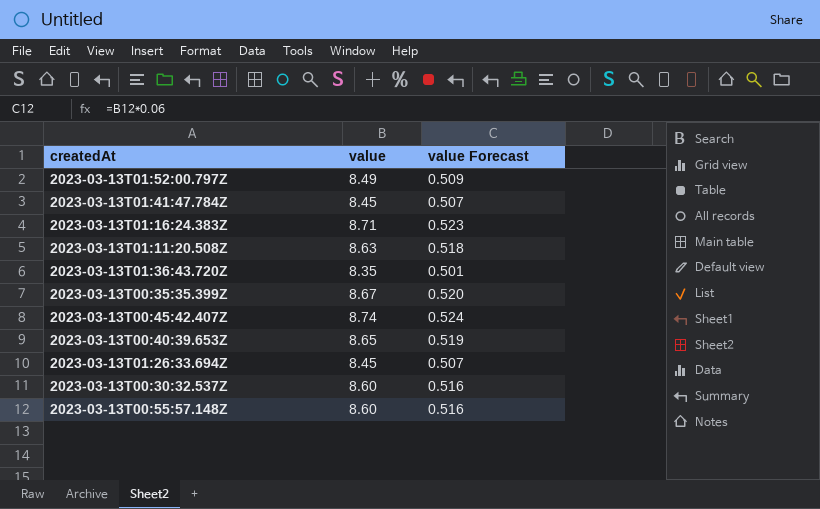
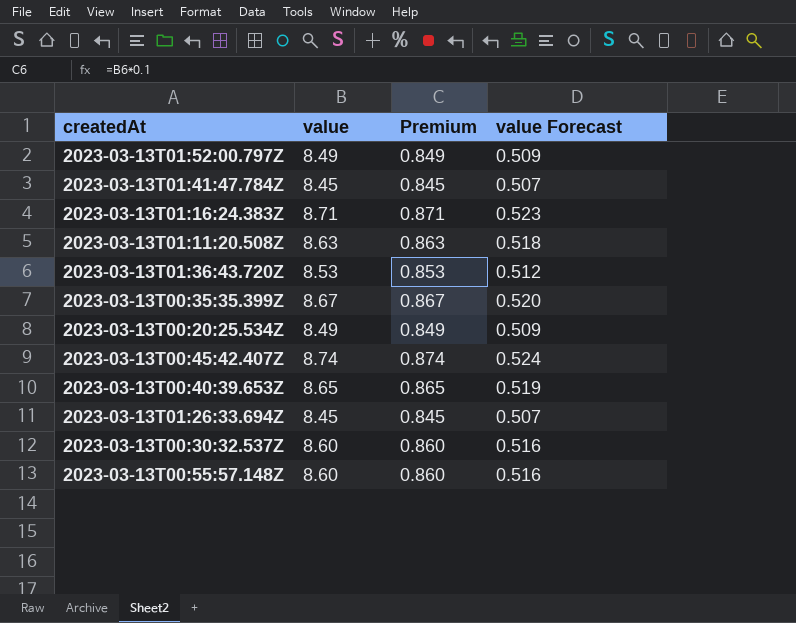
column Premium | formula: none -> [value] * 0.1
2023-03-13T01:36:43.720Z | value: 8.35 -> 8.53
2023-03-13T01:36:43.720Z | value Forecast: 0.501 -> 0.512
row 2023-03-13T00:20:25.534Z: none -> 8.49 | 0.849 | 0.509

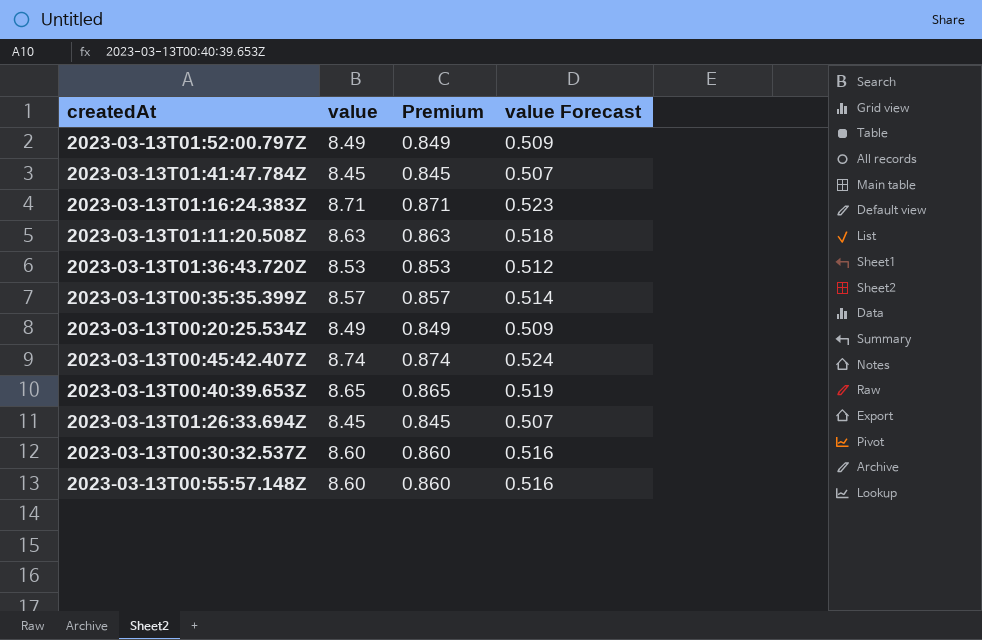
2023-03-13T00:35:35.399Z | value: 8.67 -> 8.57
2023-03-13T00:35:35.399Z | Premium: 0.867 -> 0.857
2023-03-13T00:35:35.399Z | value Forecast: 0.520 -> 0.514

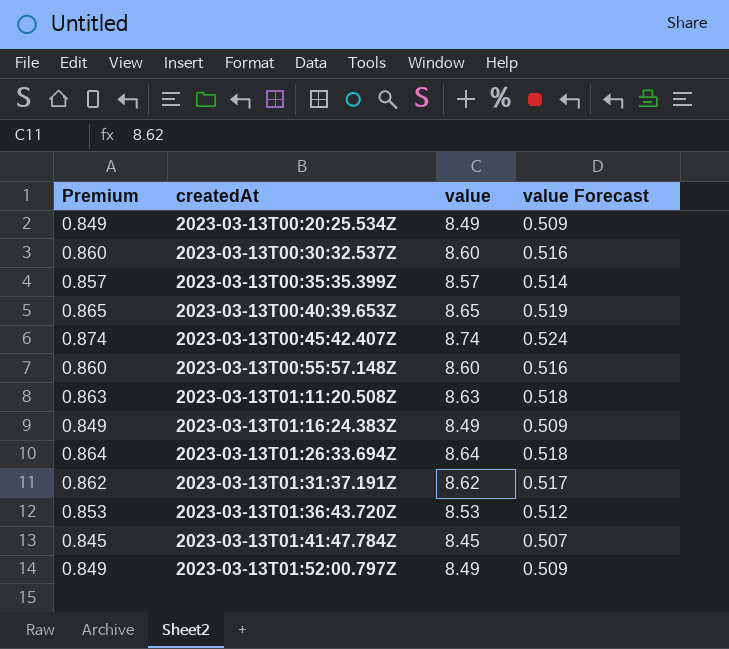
row order: none -> createdAt ascending
column Premium | position: 3 -> 1
2023-03-13T01:16:24.383Z | Premium: 0.871 -> 0.849
2023-03-13T01:16:24.383Z | value: 8.71 -> 8.49
2023-03-13T01:16:24.383Z | value Forecast: 0.523 -> 0.509
2023-03-13T01:26:33.694Z | Premium: 0.845 -> 0.864
2023-03-13T01:26:33.694Z | value: 8.45 -> 8.64
2023-03-13T01:26:33.694Z | value Forecast: 0.507 -> 0.518
row 2023-03-13T01:31:37.191Z: none -> 0.862 | 8.62 | 0.517

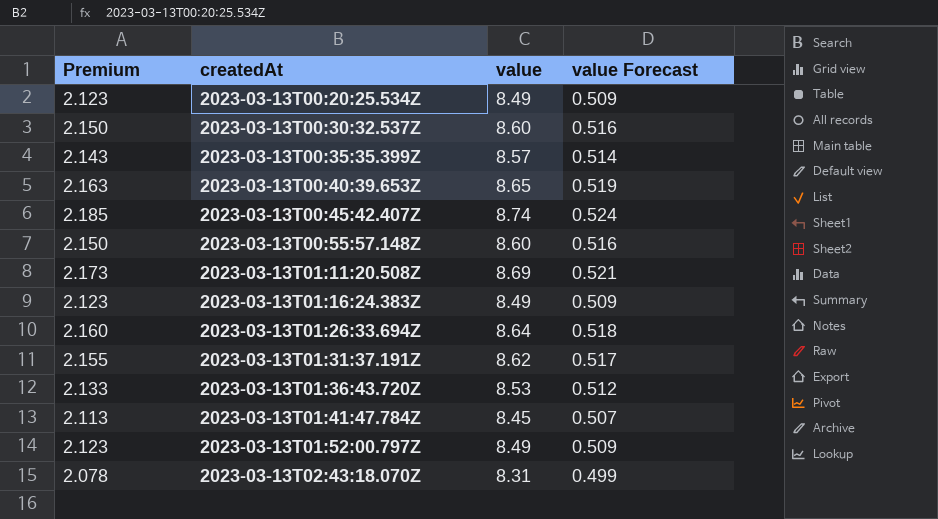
column Premium | formula: [value] * 0.1 -> [value] * 0.25
2023-03-13T01:11:20.508Z | value: 8.63 -> 8.69
2023-03-13T01:11:20.508Z | value Forecast: 0.518 -> 0.521
row 2023-03-13T02:43:18.070Z: none -> 2.078 | 8.31 | 0.499

